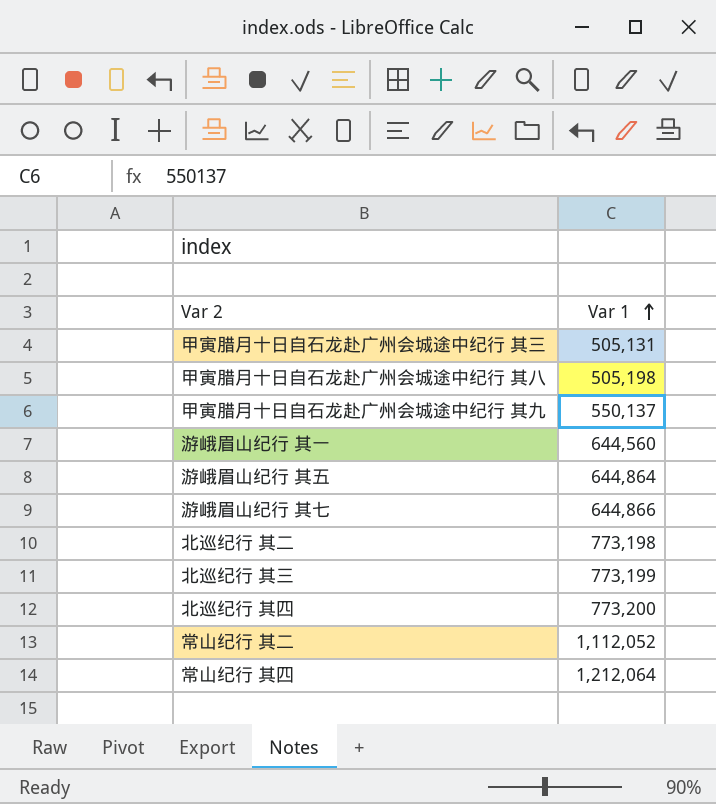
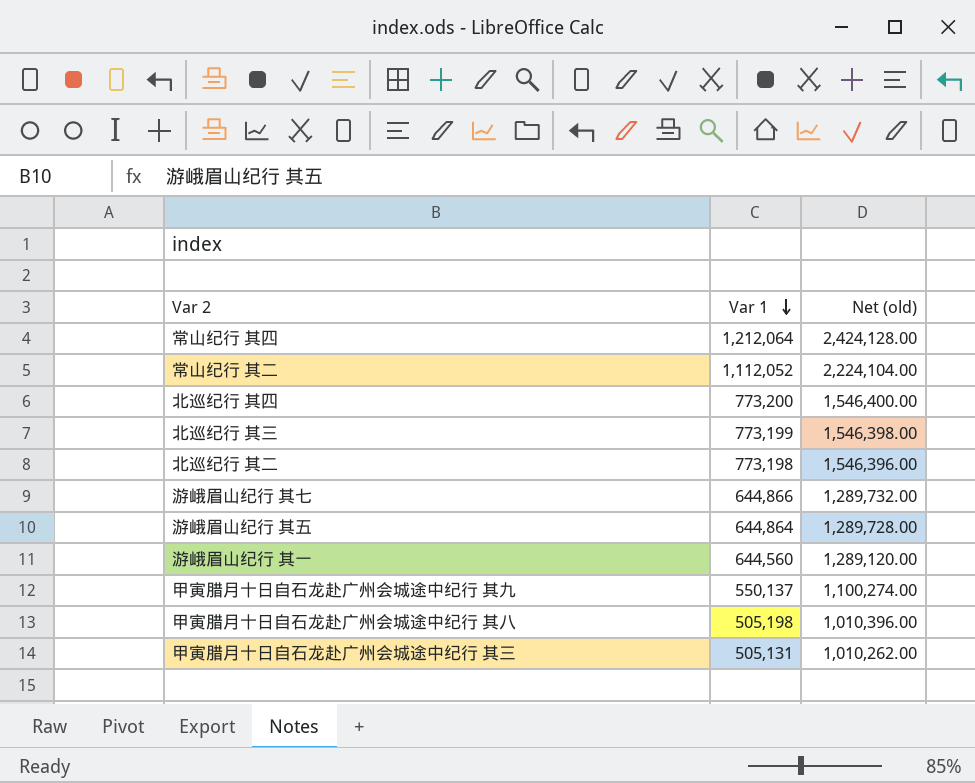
row order: Var 1 ascending -> Var 1 descending
column Net (old) | formula: none -> [Var 1] * 2

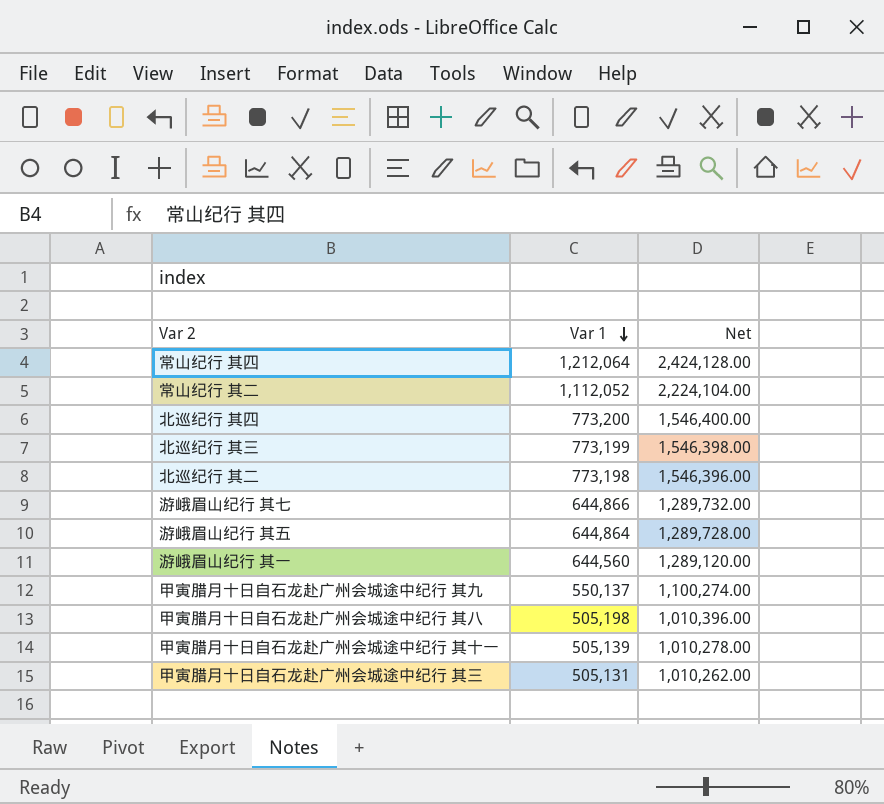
column name: Net (old) -> Net
row 甲寅腊月十日自石龙赴广州会城途中纪行 其十一: none -> 505,139 | 1,010,278.00

